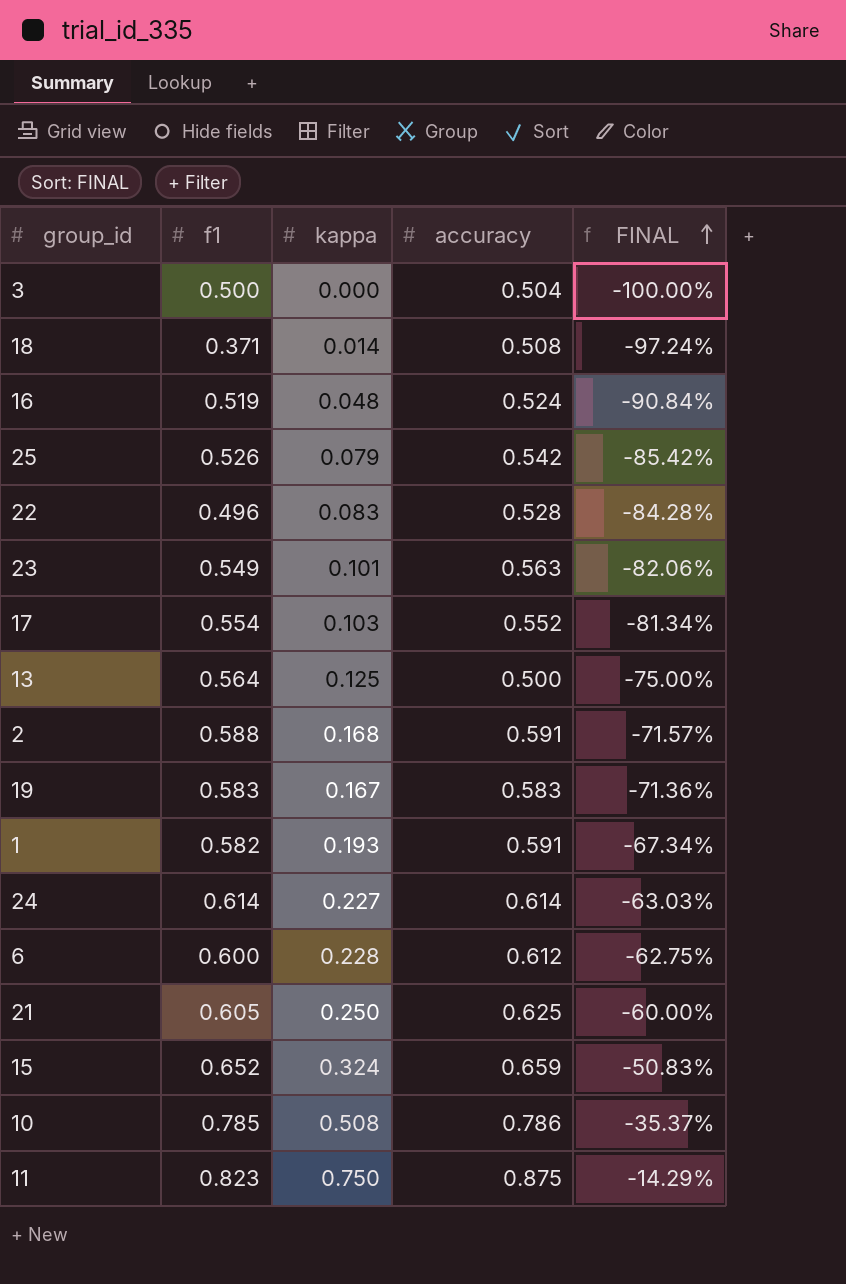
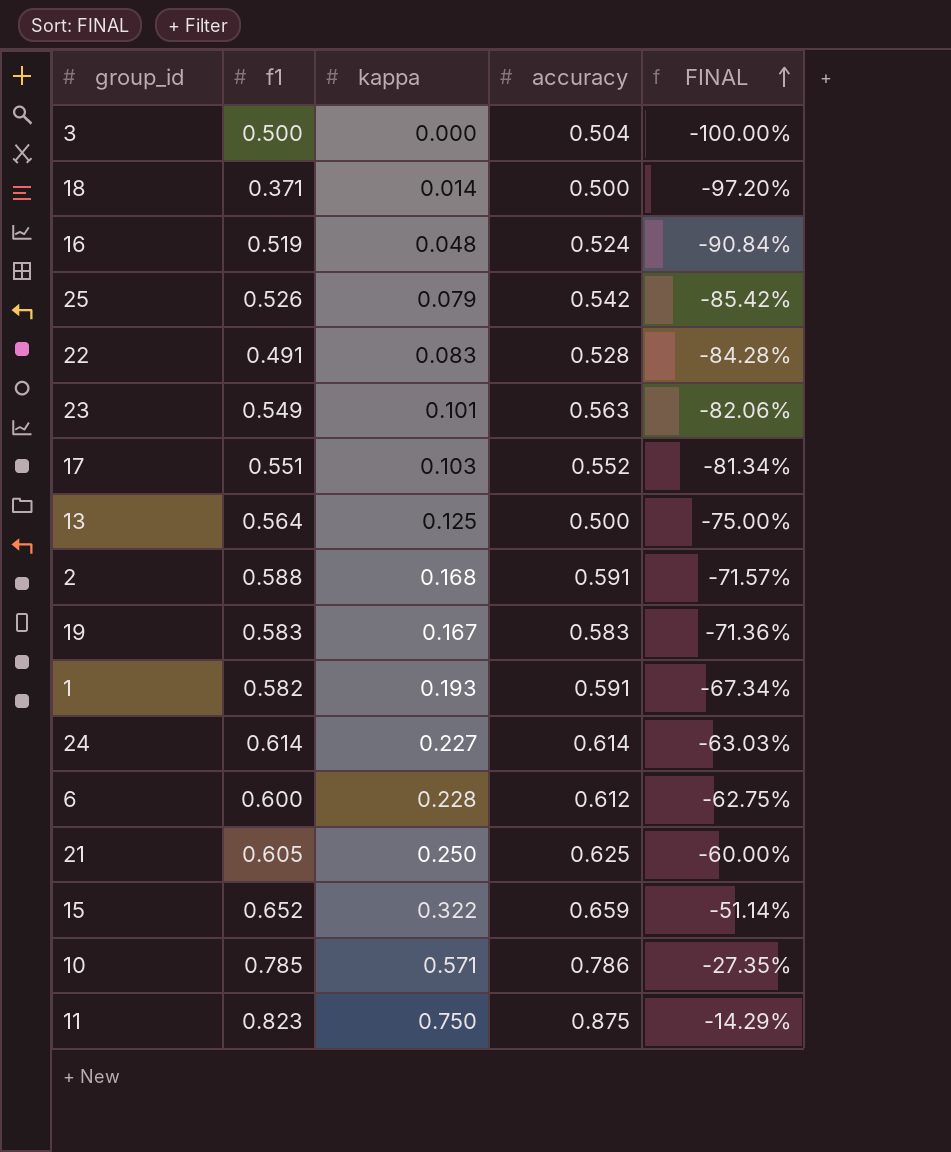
18 | accuracy: 0.508 -> 0.500
18 | FINAL: -97.24% -> -97.20%
22 | f1: 0.496 -> 0.491
17 | f1: 0.554 -> 0.551
15 | kappa: 0.324 -> 0.322
15 | FINAL: -50.83% -> -51.14%
10 | kappa: 0.508 -> 0.571
10 | FINAL: -35.37% -> -27.35%

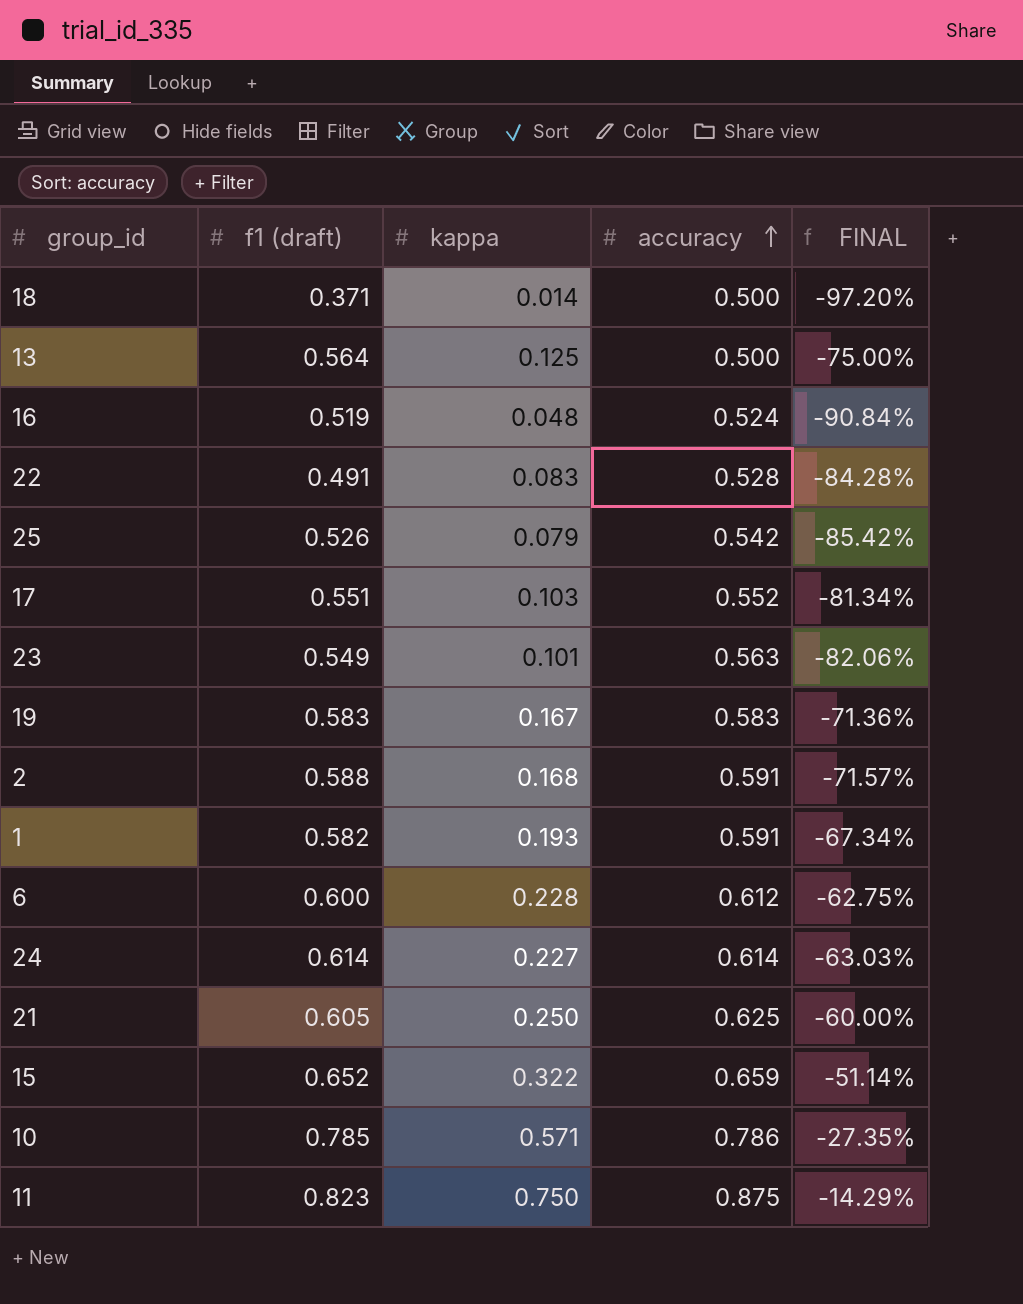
row order: FINAL ascending -> accuracy ascending
column name: f1 -> f1 (draft)
row 3: 0.500 | 0.000 | 0.504 | -100.00% -> none

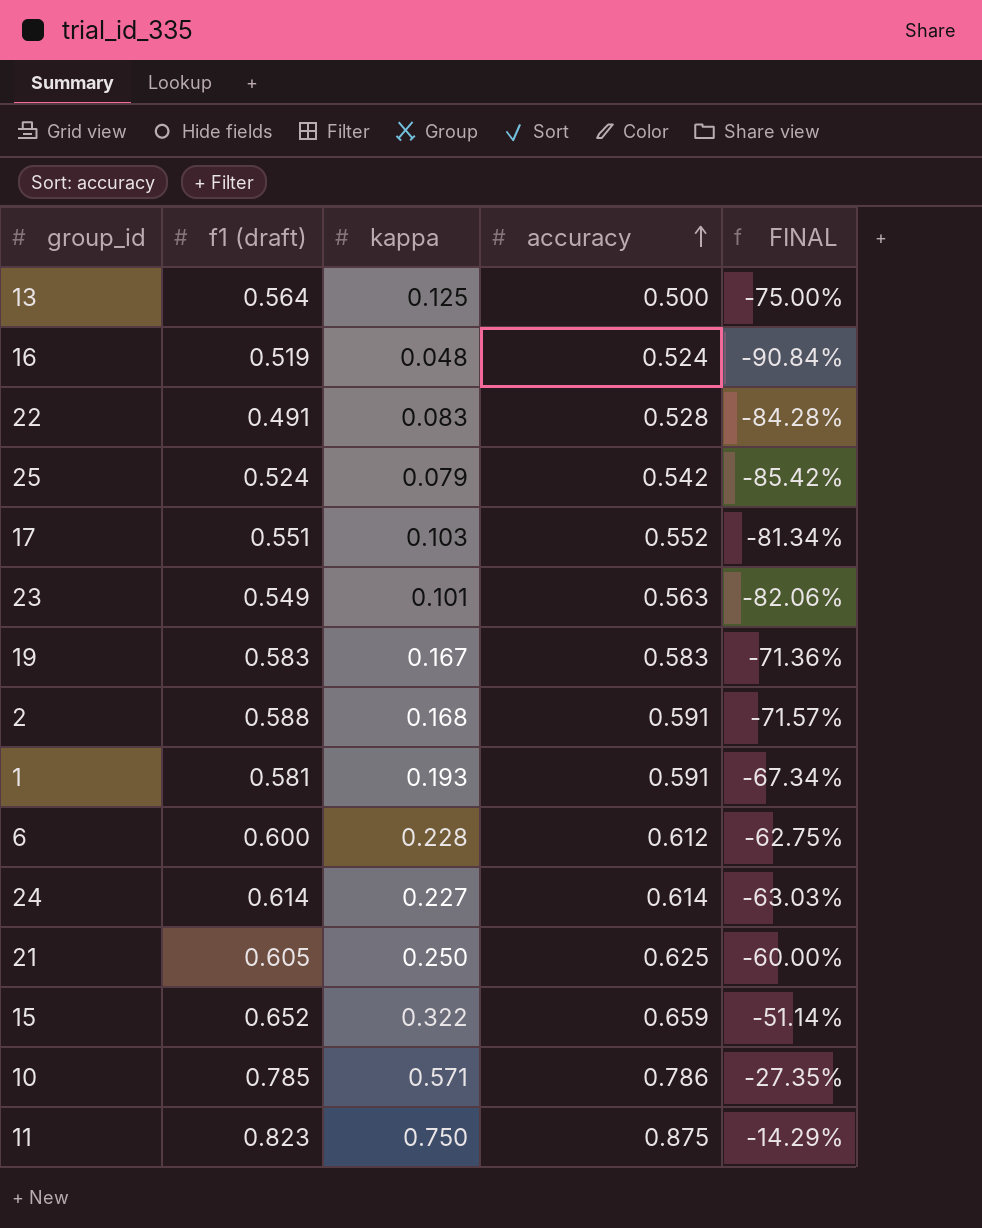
row 18: 0.371 | 0.014 | 0.500 | -97.20% -> none
25 | f1 (draft): 0.526 -> 0.524
1 | f1 (draft): 0.582 -> 0.581

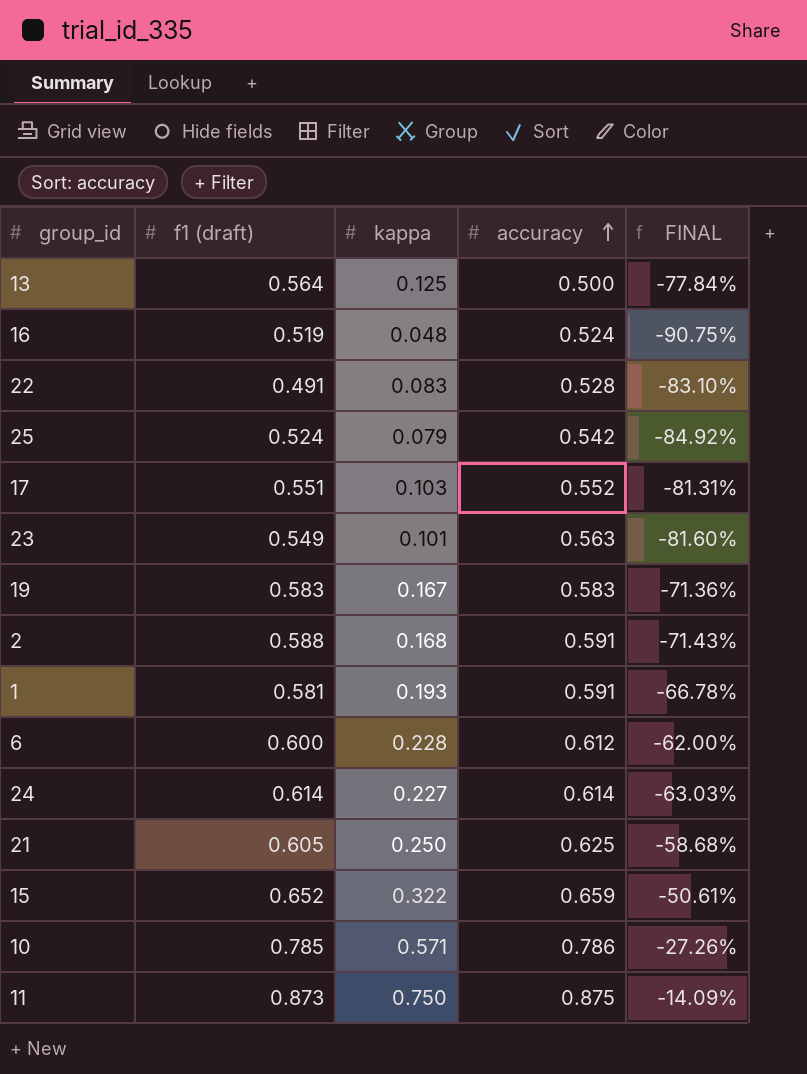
column FINAL | formula: ([kappa] - [accuracy]) / [accuracy] -> ([kappa] - [f1 (draft)]) / [f1 (draft)]
11 | f1 (draft): 0.823 -> 0.873

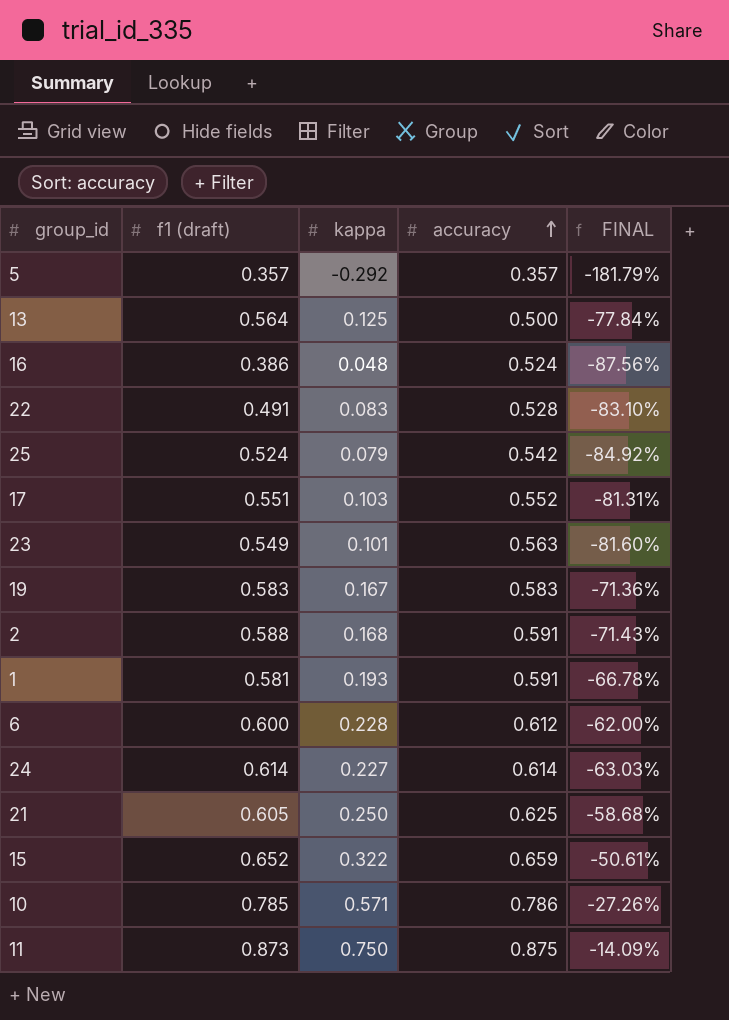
row 5: none -> 0.357 | -0.292 | 0.357 | -181.79%
16 | f1 (draft): 0.519 -> 0.386
16 | FINAL: -90.75% -> -87.56%

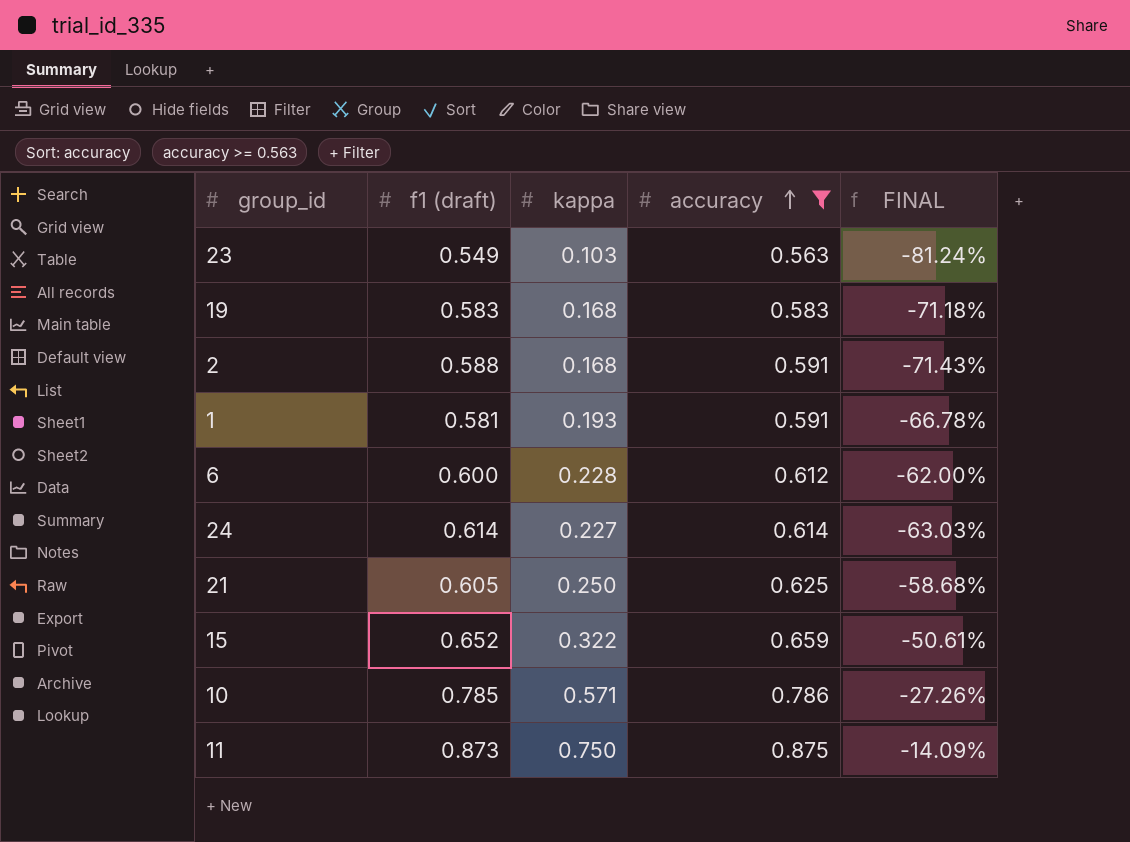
filter: none -> accuracy >= 0.563
23 | kappa: 0.101 -> 0.103
23 | FINAL: -81.60% -> -81.24%
19 | kappa: 0.167 -> 0.168
19 | FINAL: -71.36% -> -71.18%

